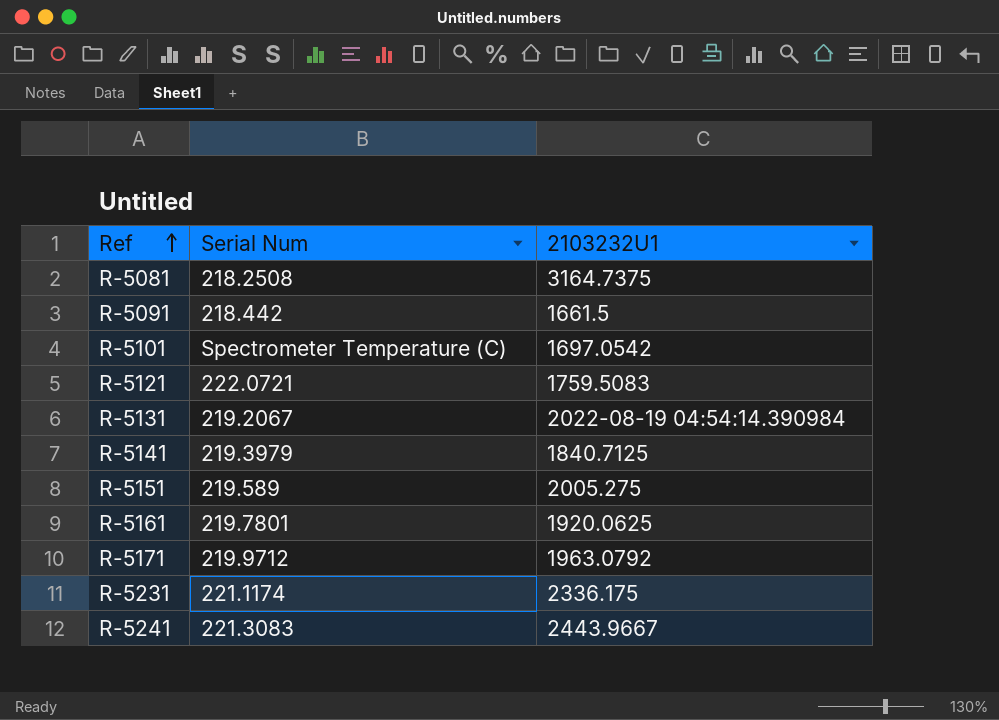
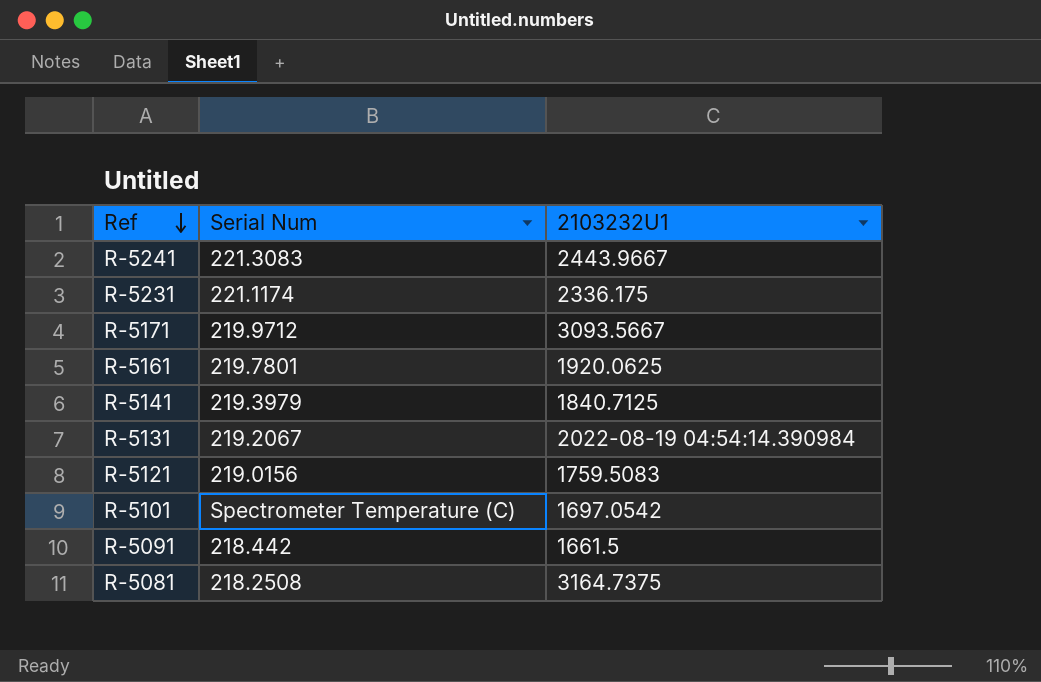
row order: Ref ascending -> Ref descending
row R-5151: 219.589 | 2005.275 -> none
R-5171 | 2103232U1: 1963.0792 -> 3093.5667
R-5121 | Serial Num: 222.0721 -> 219.0156

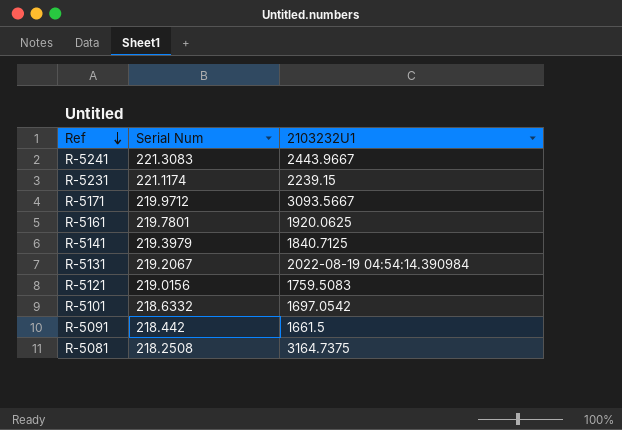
R-5231 | 2103232U1: 2336.175 -> 2239.15
R-5101 | Serial Num: Spectrometer Temperature (C) -> 218.6332

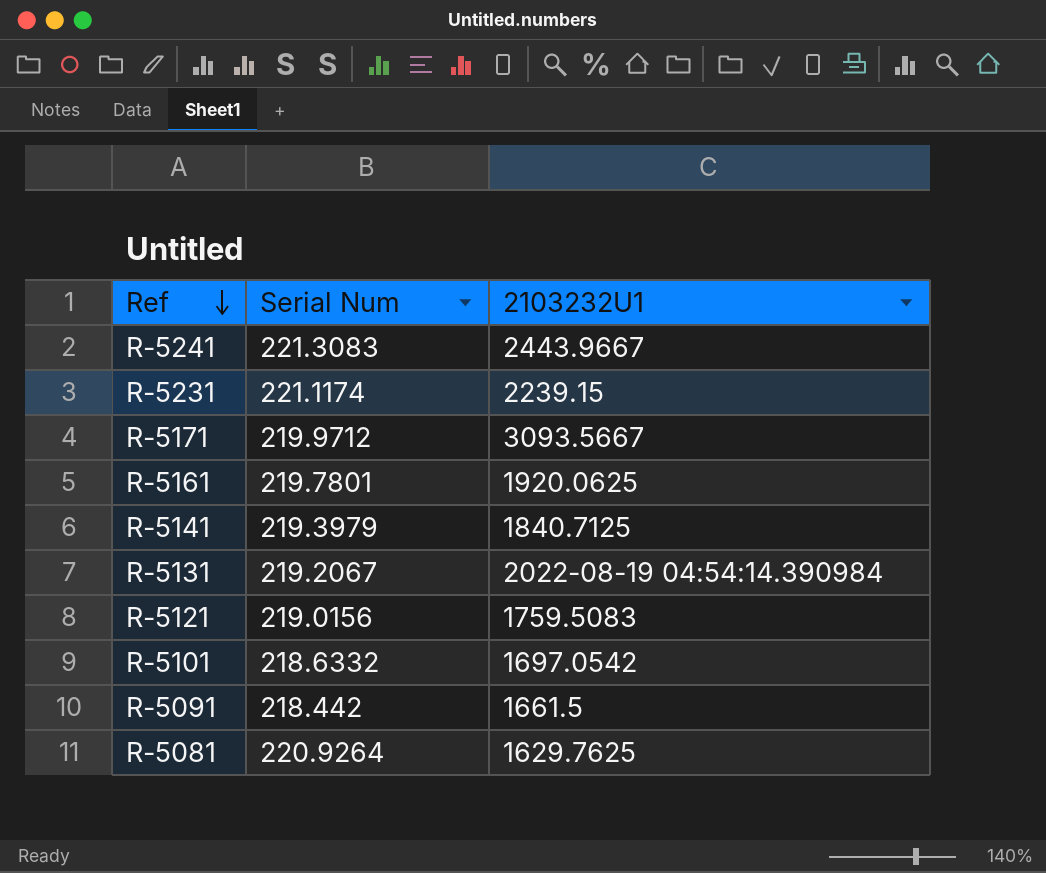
R-5081 | Serial Num: 218.2508 -> 220.9264
R-5081 | 2103232U1: 3164.7375 -> 1629.7625

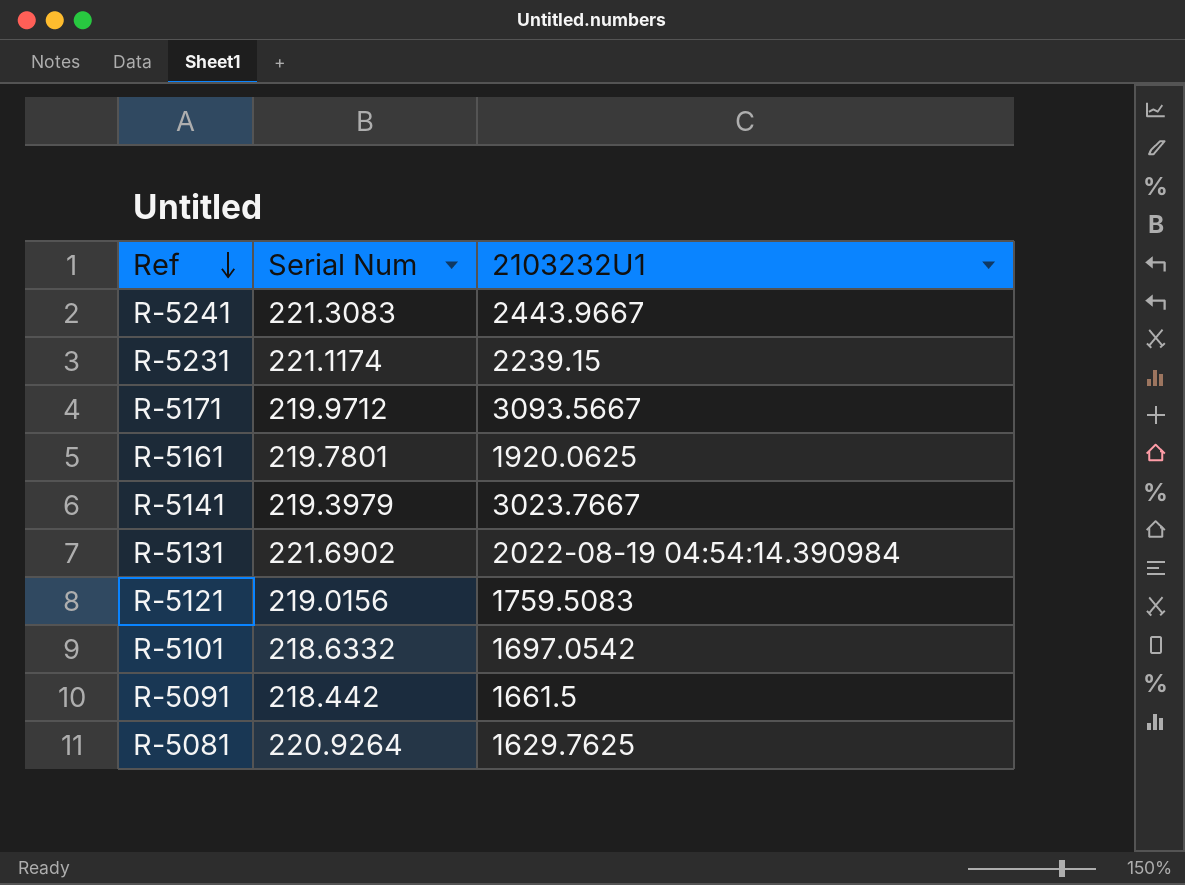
R-5141 | 2103232U1: 1840.7125 -> 3023.7667
R-5131 | Serial Num: 219.2067 -> 221.6902

